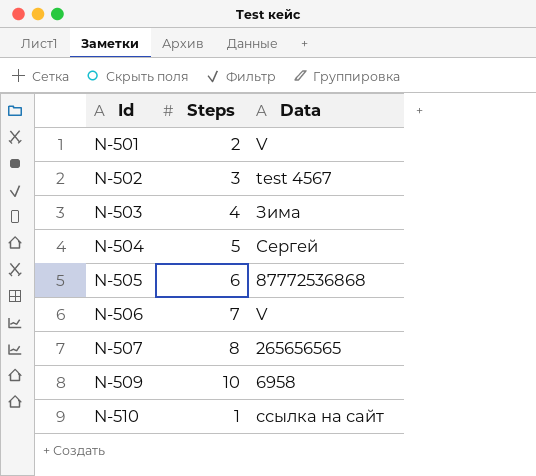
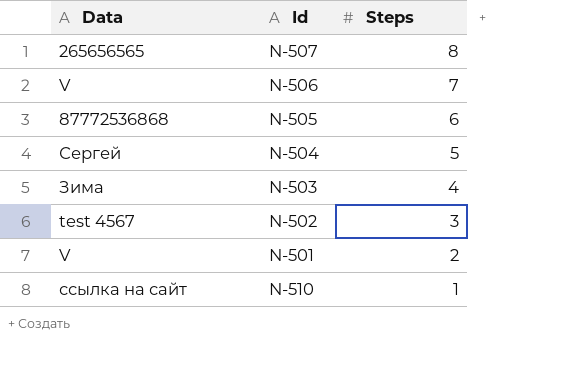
row order: Id ascending -> Steps descending
column Data | position: 3 -> 1
row N-509: 10 | 6958 -> none

